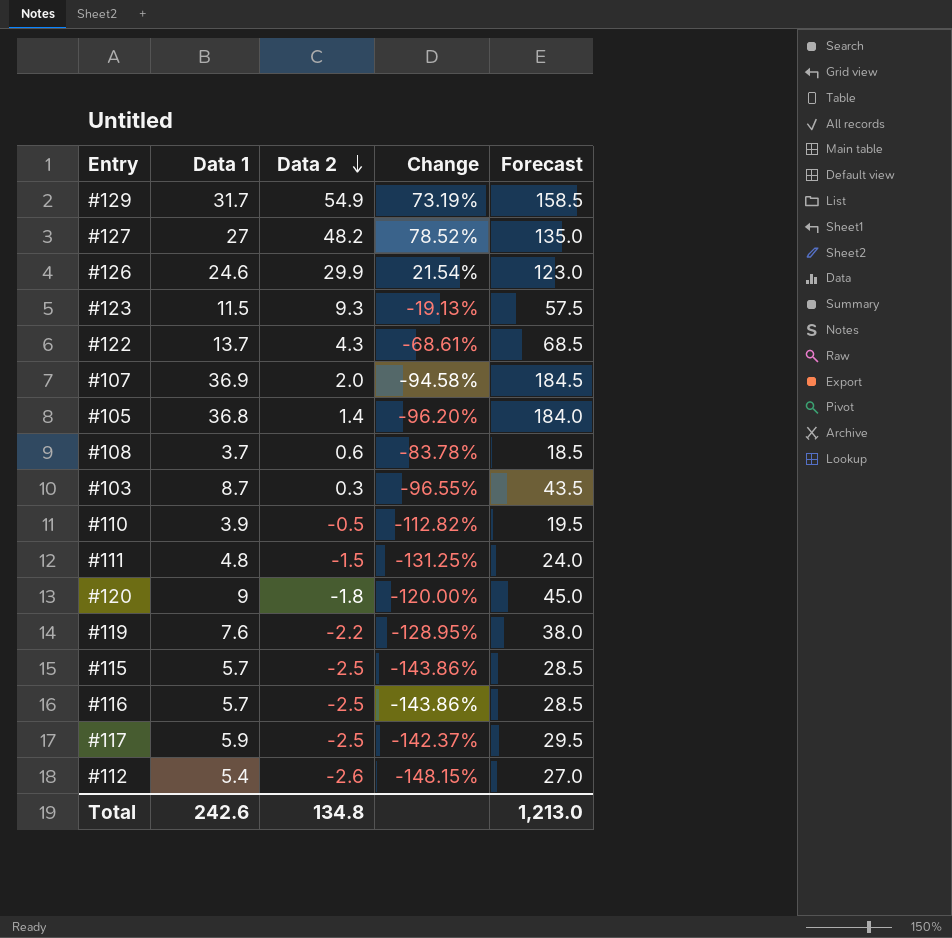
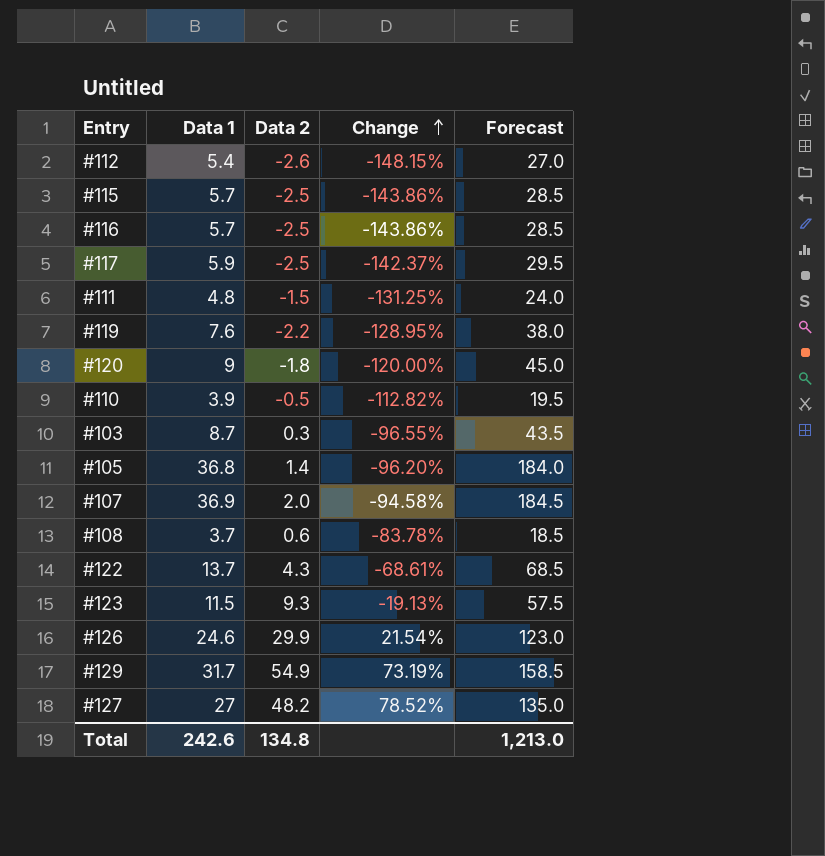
row order: Data 2 descending -> Change ascending

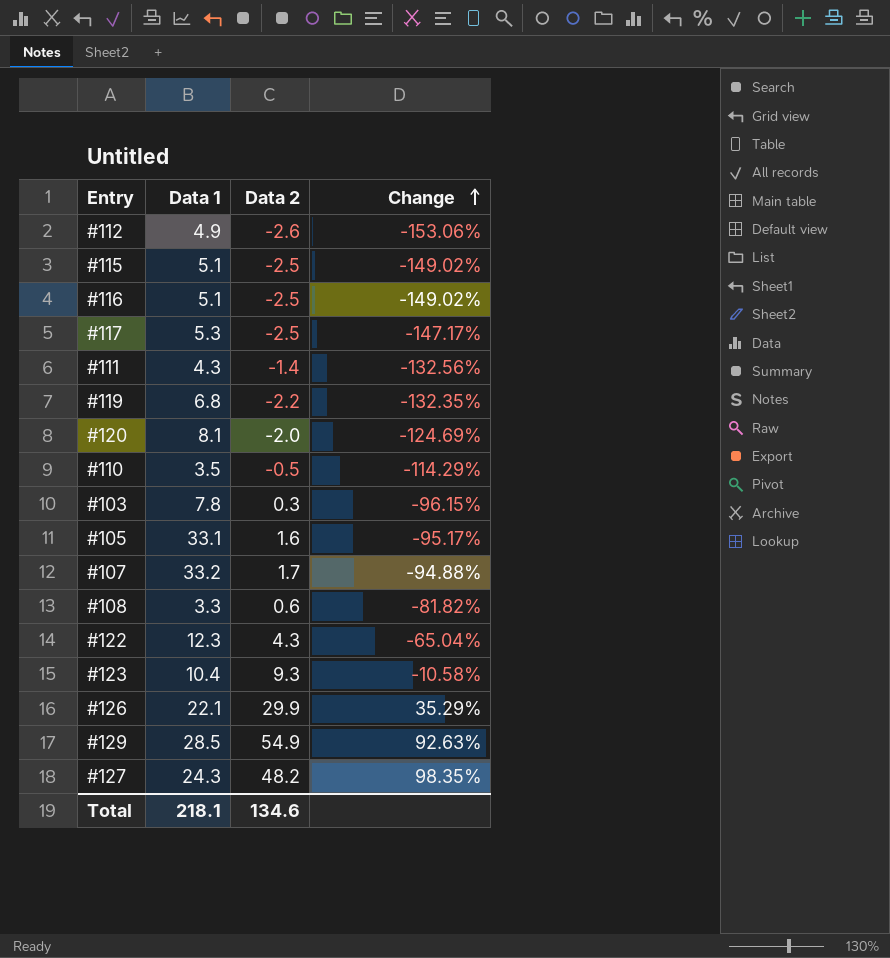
column Forecast | formula: [Data 1] * 5 -> none
#112 | Data 1: 5.4 -> 4.9
#112 | Change: -148.15% -> -153.06%
#115 | Data 1: 5.7 -> 5.1
#115 | Change: -143.86% -> -149.02%
#116 | Data 1: 5.7 -> 5.1
#116 | Change: -143.86% -> -149.02%
#117 | Data 1: 5.9 -> 5.3
#117 | Change: -142.37% -> -147.17%
#111 | Data 1: 4.8 -> 4.3
#111 | Data 2: -1.5 -> -1.4
#111 | Change: -131.25% -> -132.56%
#119 | Data 1: 7.6 -> 6.8
#119 | Change: -128.95% -> -132.35%
#120 | Data 1: 9 -> 8.1
#120 | Data 2: -1.8 -> -2.0
#120 | Change: -120.00% -> -124.69%
#110 | Data 1: 3.9 -> 3.5
#110 | Change: -112.82% -> -114.29%
#103 | Data 1: 8.7 -> 7.8
#103 | Change: -96.55% -> -96.15%
#105 | Data 1: 36.8 -> 33.1
#105 | Data 2: 1.4 -> 1.6
#105 | Change: -96.20% -> -95.17%
#107 | Data 1: 36.9 -> 33.2
#107 | Data 2: 2.0 -> 1.7
#107 | Change: -94.58% -> -94.88%
#108 | Data 1: 3.7 -> 3.3
#108 | Change: -83.78% -> -81.82%
#122 | Data 1: 13.7 -> 12.3
#122 | Change: -68.61% -> -65.04%
#123 | Data 1: 11.5 -> 10.4
#123 | Change: -19.13% -> -10.58%
#126 | Data 1: 24.6 -> 22.1
#126 | Change: 21.54% -> 35.29%
#129 | Data 1: 31.7 -> 28.5
#129 | Change: 73.19% -> 92.63%
#127 | Data 1: 27 -> 24.3
#127 | Change: 78.52% -> 98.35%
Total | Data 1: 242.6 -> 218.1
Total | Data 2: 134.8 -> 134.6

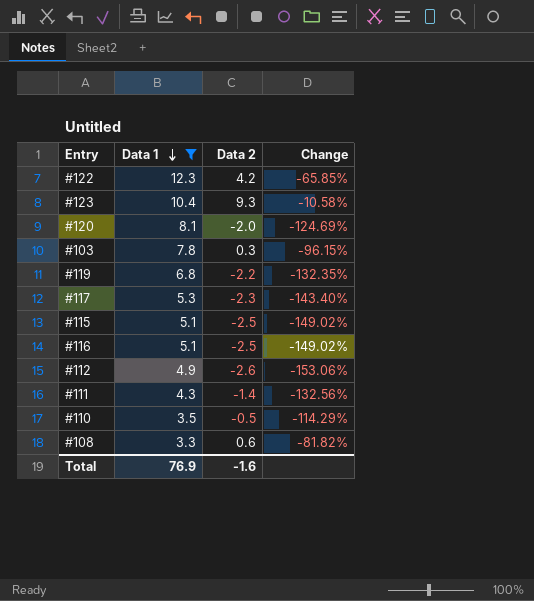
filter: none -> Data 1 <= 12.3
row order: Change ascending -> Data 1 descending
#122 | Data 2: 4.3 -> 4.2
#122 | Change: -65.04% -> -65.85%
#117 | Data 2: -2.5 -> -2.3
#117 | Change: -147.17% -> -143.40%
Total | Data 1: 218.1 -> 76.9
Total | Data 2: 134.6 -> -1.6

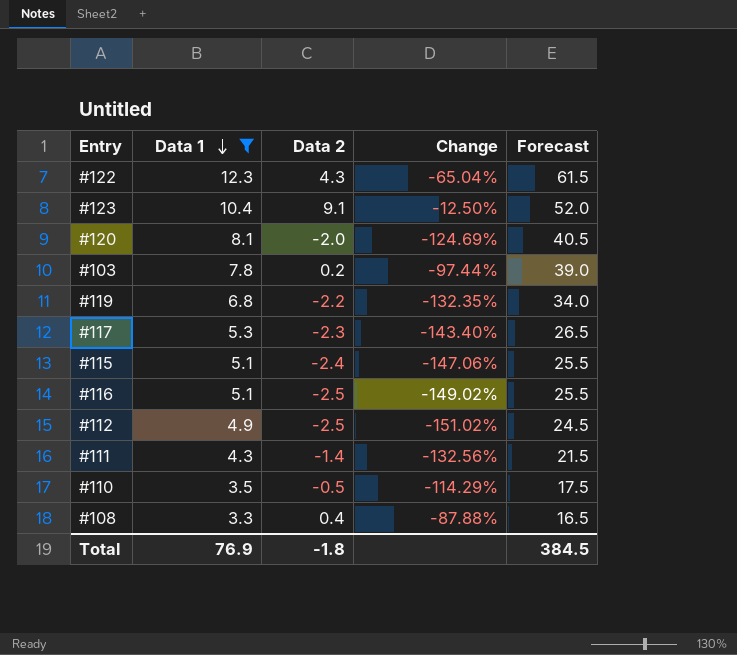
column Forecast | formula: none -> [Data 1] * 5
#122 | Data 2: 4.2 -> 4.3
#122 | Change: -65.85% -> -65.04%
#123 | Data 2: 9.3 -> 9.1
#123 | Change: -10.58% -> -12.50%
#103 | Data 2: 0.3 -> 0.2
#103 | Change: -96.15% -> -97.44%
#115 | Data 2: -2.5 -> -2.4
#115 | Change: -149.02% -> -147.06%
#112 | Data 2: -2.6 -> -2.5
#112 | Change: -153.06% -> -151.02%
#108 | Data 2: 0.6 -> 0.4
#108 | Change: -81.82% -> -87.88%
Total | Data 2: -1.6 -> -1.8

